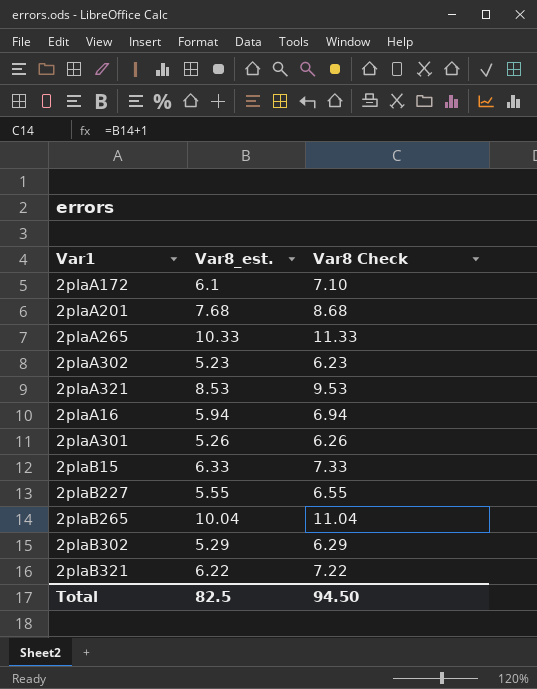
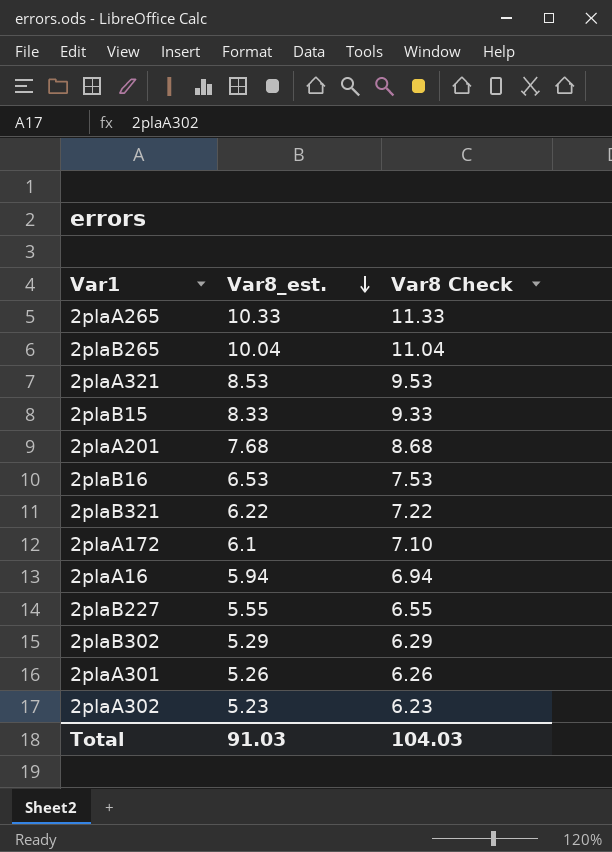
row order: none -> Var8_est. descending
2plaB15 | Var8_est.: 6.33 -> 8.33
2plaB15 | Var8 Check: 7.33 -> 9.33
row 2plaB16: none -> 6.53 | 7.53
Total | Var8_est.: 82.5 -> 91.03
Total | Var8 Check: 94.50 -> 104.03

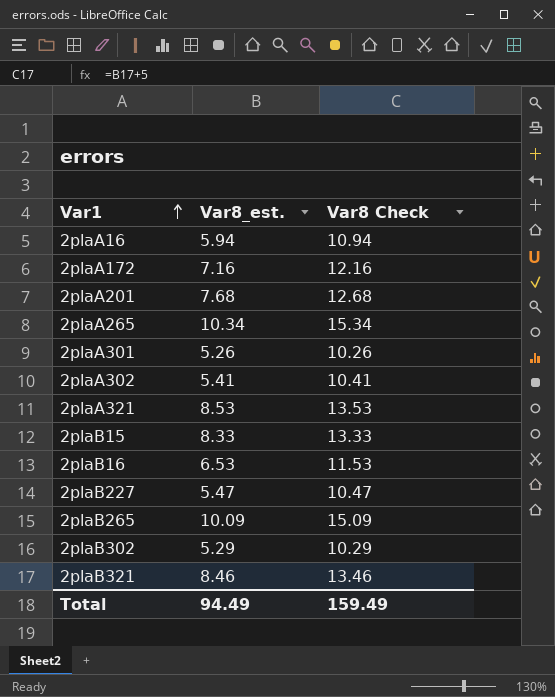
row order: Var8_est. descending -> Var1 ascending
column Var8 Check | formula: [Var8_est.] + 1 -> [Var8_est.] + 5
2plaA172 | Var8_est.: 6.1 -> 7.16
2plaA265 | Var8_est.: 10.33 -> 10.34
2plaA302 | Var8_est.: 5.23 -> 5.41
2plaB227 | Var8_est.: 5.55 -> 5.47
2plaB265 | Var8_est.: 10.04 -> 10.09
2plaB321 | Var8_est.: 6.22 -> 8.46
Total | Var8_est.: 91.03 -> 94.49
Total | Var8 Check: 104.03 -> 159.49

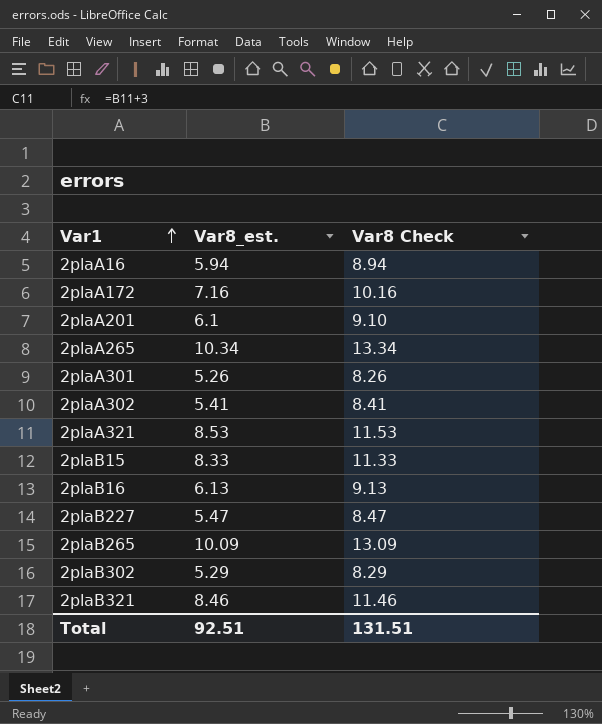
column Var8 Check | formula: [Var8_est.] + 5 -> [Var8_est.] + 3
2plaA201 | Var8_est.: 7.68 -> 6.1
2plaB16 | Var8_est.: 6.53 -> 6.13
Total | Var8_est.: 94.49 -> 92.51
Total | Var8 Check: 159.49 -> 131.51

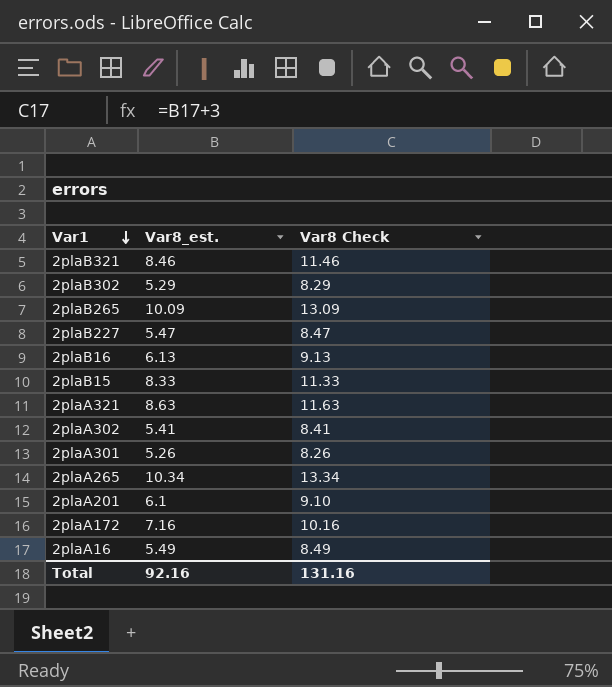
row order: Var1 ascending -> Var1 descending
2plaA321 | Var8_est.: 8.53 -> 8.63
2plaA321 | Var8 Check: 11.53 -> 11.63
2plaA16 | Var8_est.: 5.94 -> 5.49
2plaA16 | Var8 Check: 8.94 -> 8.49
Total | Var8_est.: 92.51 -> 92.16
Total | Var8 Check: 131.51 -> 131.16

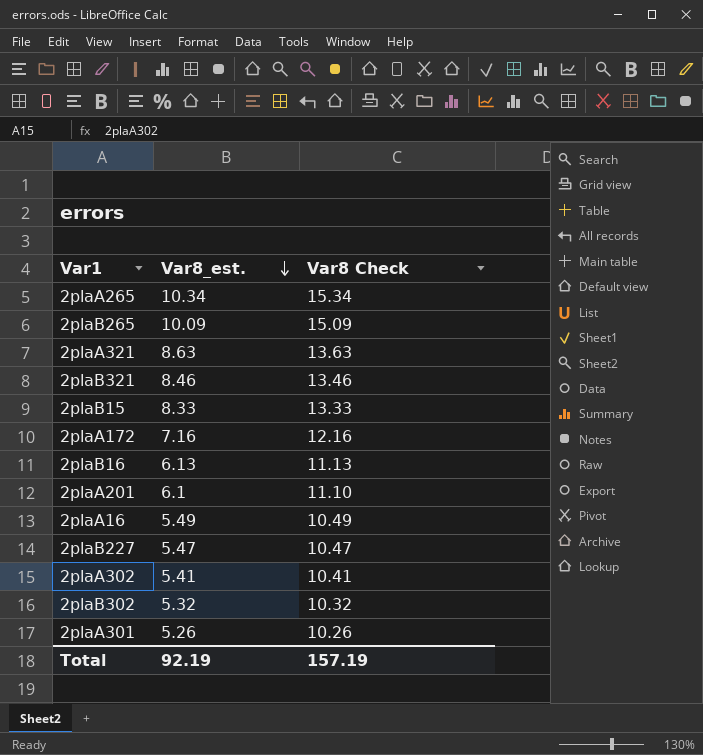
row order: Var1 descending -> Var8_est. descending
column Var8 Check | formula: [Var8_est.] + 3 -> [Var8_est.] + 5
2plaB302 | Var8_est.: 5.29 -> 5.32
Total | Var8_est.: 92.16 -> 92.19
Total | Var8 Check: 131.16 -> 157.19

